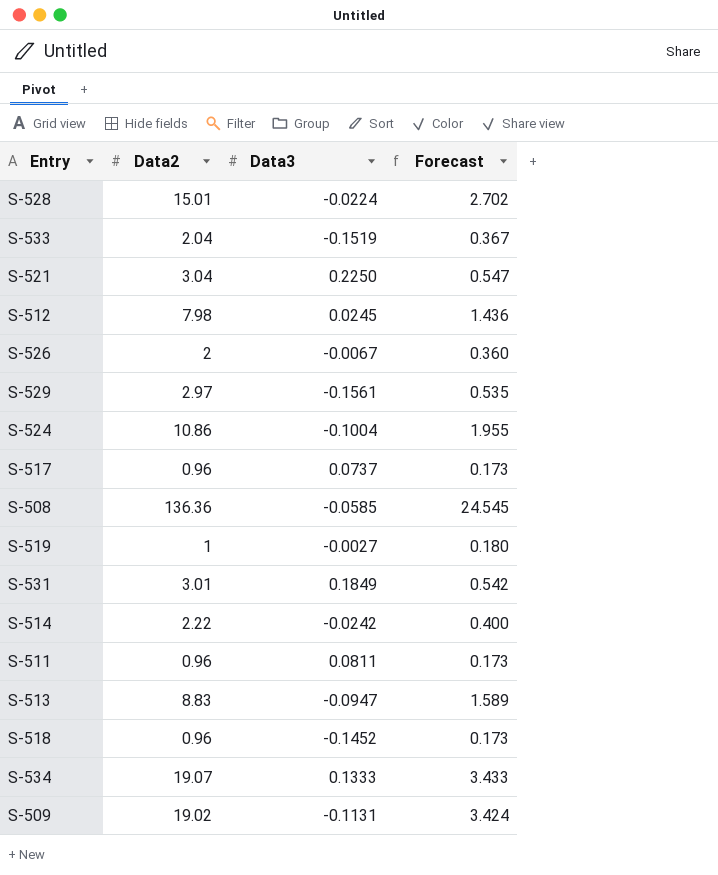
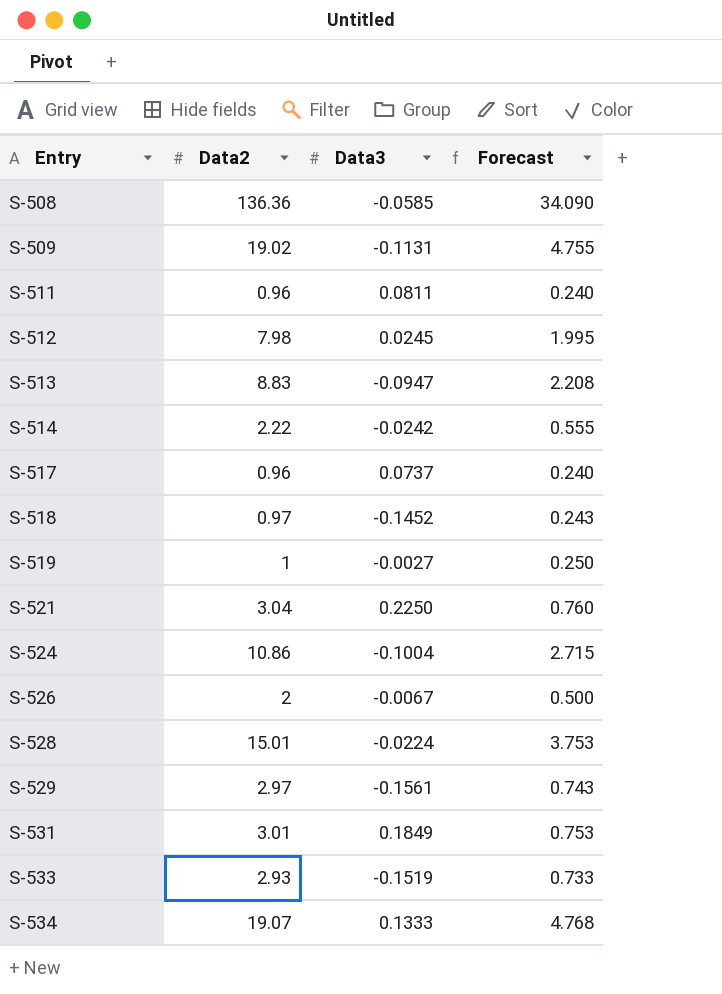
row order: none -> Entry ascending
column Forecast | formula: [Data2] * 0.18 -> [Data2] * 0.25
S-518 | Data2: 0.96 -> 0.97
S-533 | Data2: 2.04 -> 2.93

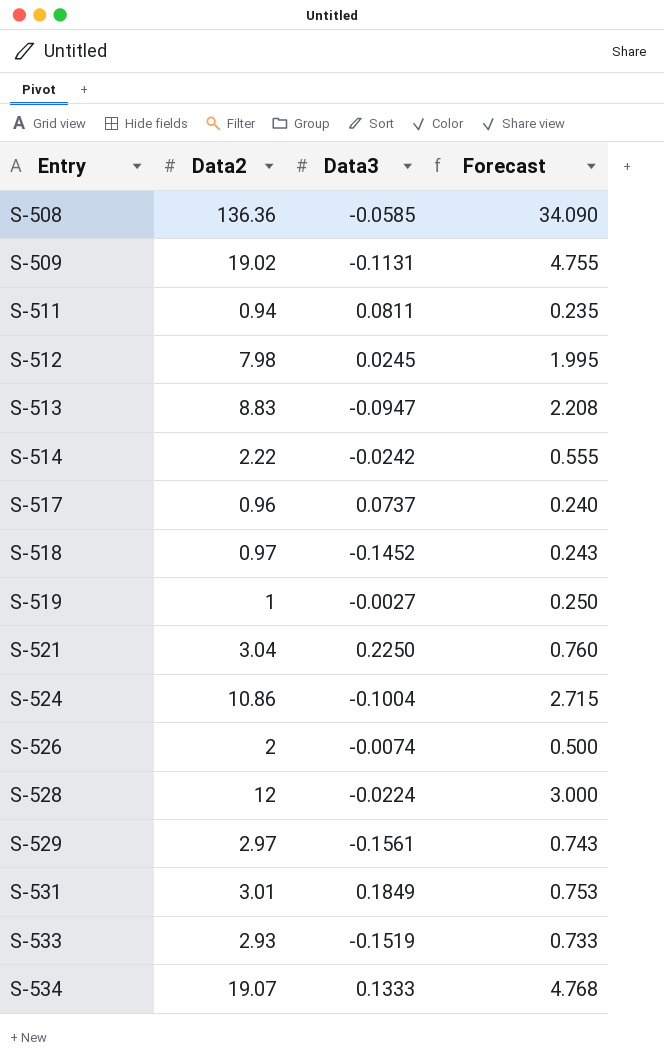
S-511 | Data2: 0.96 -> 0.94
S-511 | Forecast: 0.240 -> 0.235
S-526 | Data3: -0.0067 -> -0.0074
S-528 | Data2: 15.01 -> 12
S-528 | Forecast: 3.753 -> 3.000

